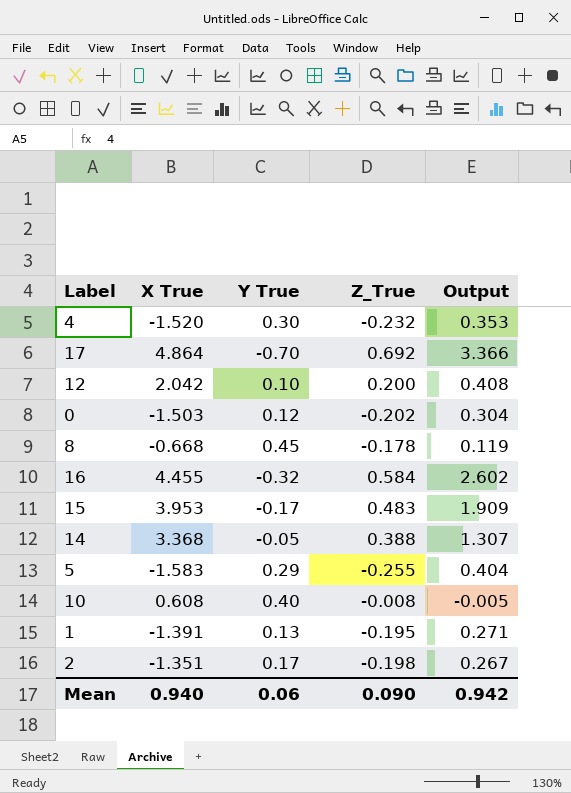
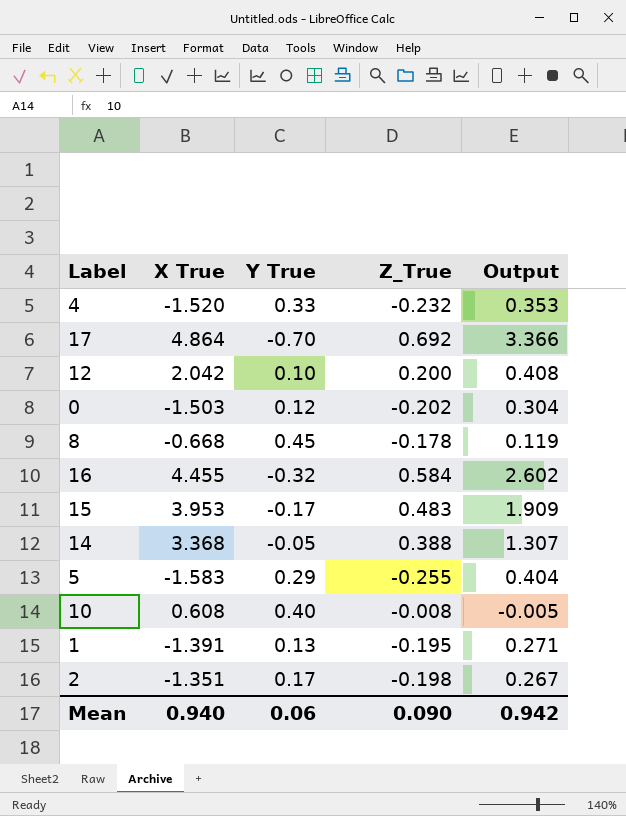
4 | Y True: 0.30 -> 0.33

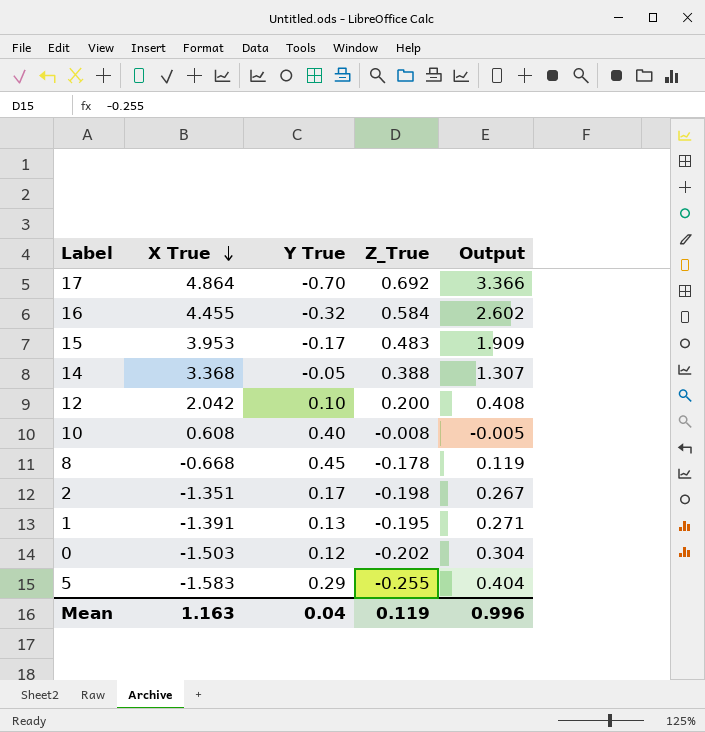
row order: none -> X True descending
row 4: -1.520 | 0.33 | -0.232 | 0.353 -> none
Mean | X True: 0.940 -> 1.163
Mean | Y True: 0.06 -> 0.04
Mean | Z_True: 0.090 -> 0.119
Mean | Output: 0.942 -> 0.996

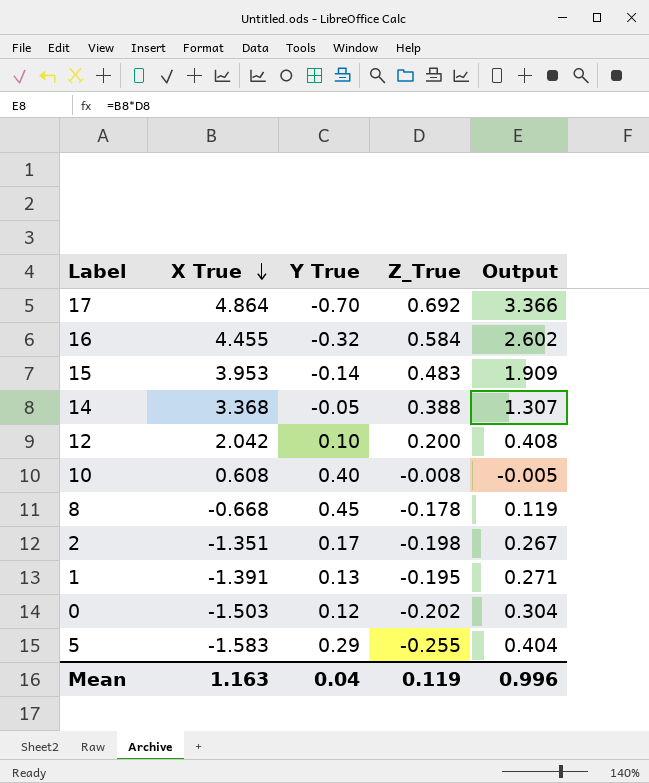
15 | Y True: -0.17 -> -0.14

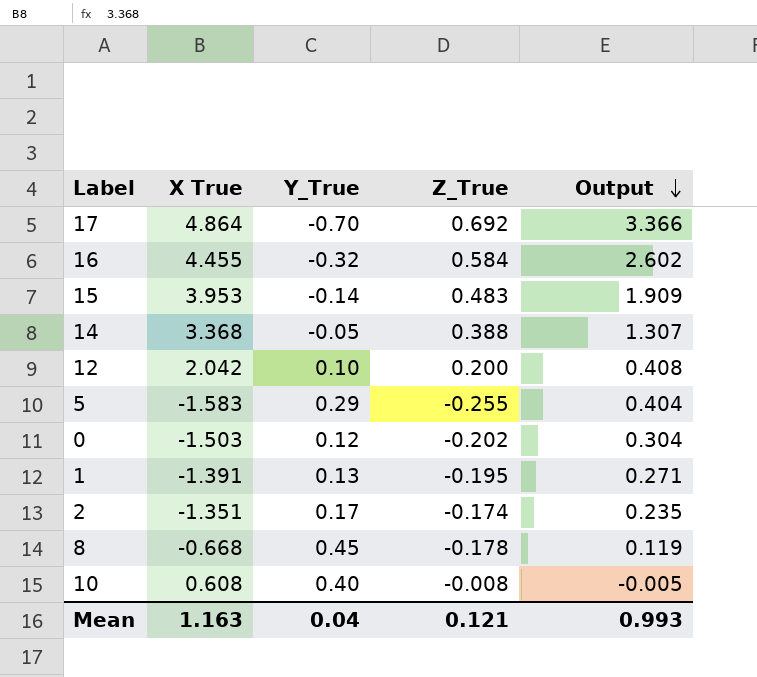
row order: X True descending -> Output descending
column name: Y True -> Y_True
2 | Z_True: -0.198 -> -0.174
2 | Output: 0.267 -> 0.235
Mean | Z_True: 0.119 -> 0.121
Mean | Output: 0.996 -> 0.993

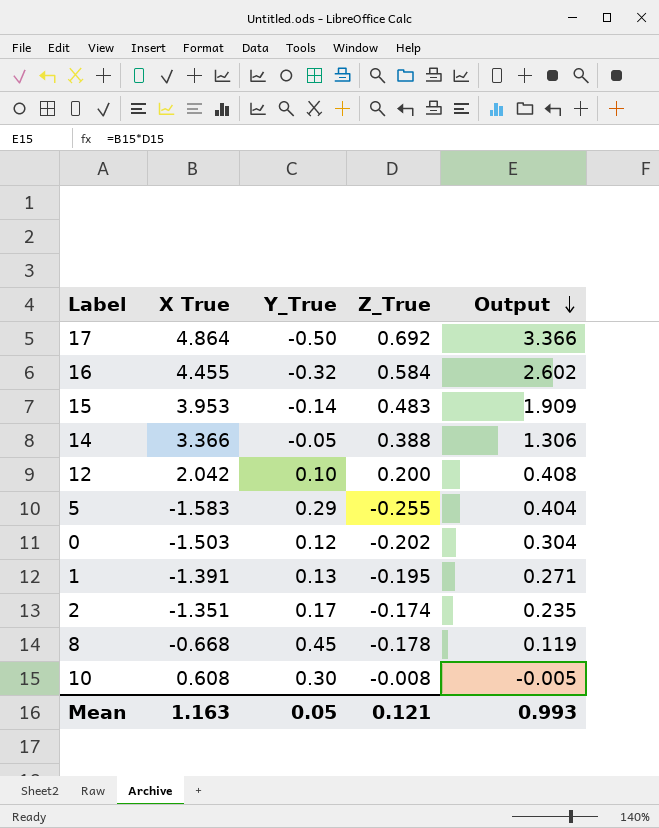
17 | Y_True: -0.70 -> -0.50
14 | X True: 3.368 -> 3.366
14 | Output: 1.307 -> 1.306
10 | Y_True: 0.40 -> 0.30
Mean | Y_True: 0.04 -> 0.05

